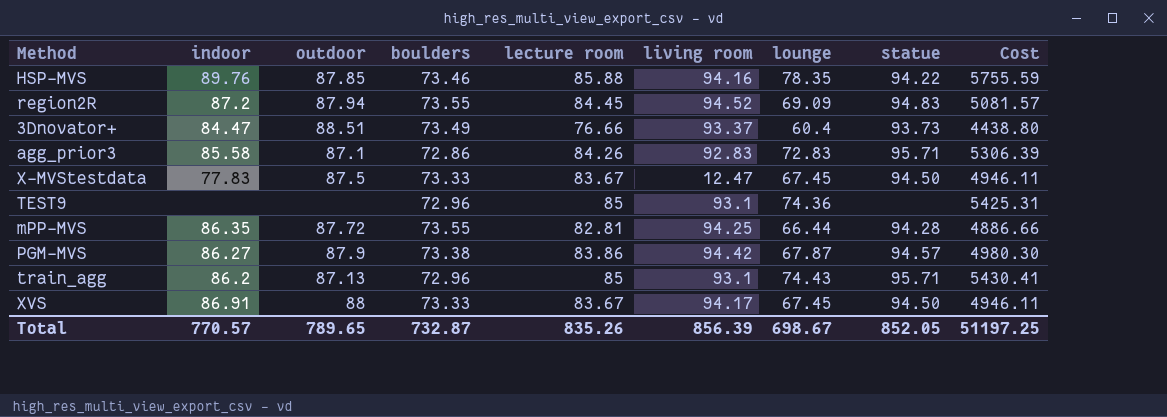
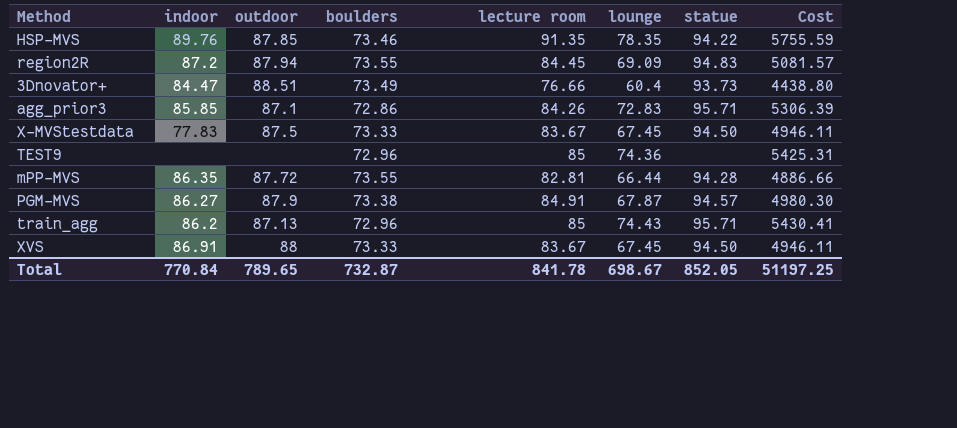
column living room | position: 6 -> none
HSP-MVS | lecture room: 85.88 -> 91.35
agg_prior3 | indoor: 85.58 -> 85.85
PGM-MVS | lecture room: 83.86 -> 84.91
Total | indoor: 770.57 -> 770.84
Total | lecture room: 835.26 -> 841.78

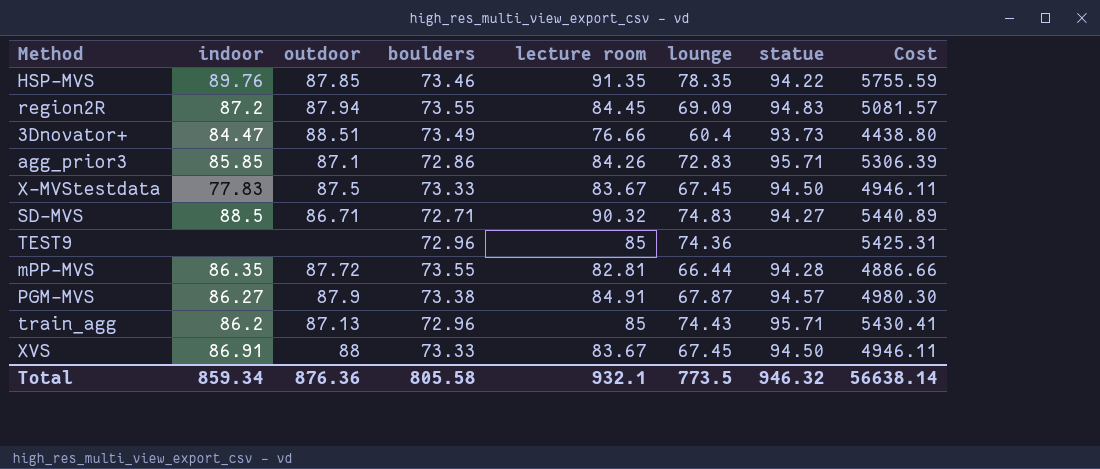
row SD-MVS: none -> 88.5 | 86.71 | 72.71 | 90.32 | 74.83 | 94.27 | 5440.89
Total | indoor: 770.84 -> 859.34
Total | outdoor: 789.65 -> 876.36
Total | boulders: 732.87 -> 805.58
Total | lecture room: 841.78 -> 932.1
Total | lounge: 698.67 -> 773.5
Total | statue: 852.05 -> 946.32
Total | Cost: 51197.25 -> 56638.14

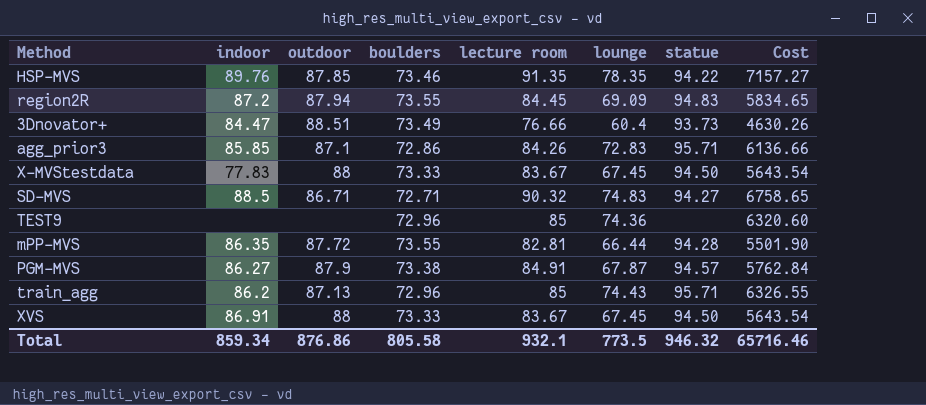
column Cost | formula: [boulders] * [lounge] -> [lecture room] * [lounge]
X-MVStestdata | outdoor: 87.5 -> 88
Total | outdoor: 876.36 -> 876.86
Total | Cost: 56638.14 -> 65716.46

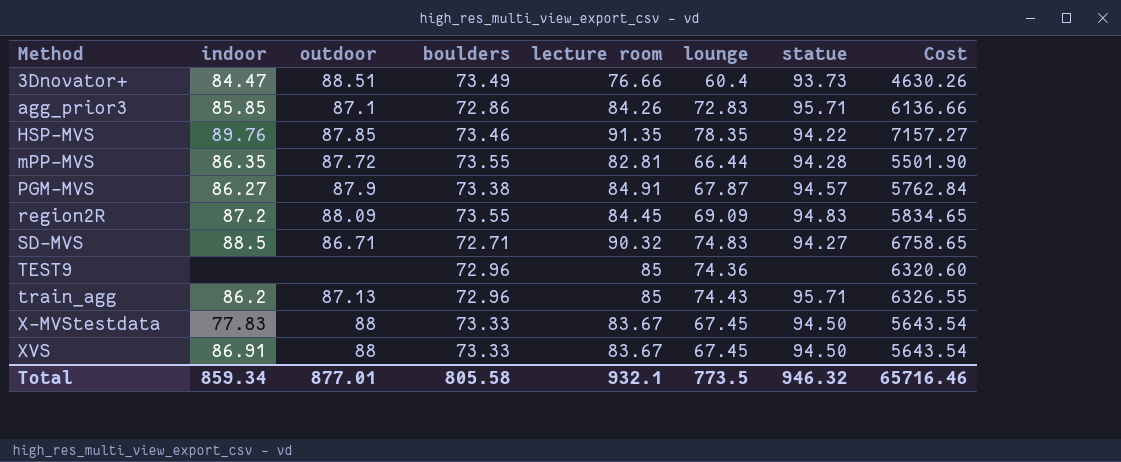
row order: none -> Method ascending
region2R | outdoor: 87.94 -> 88.09
Total | outdoor: 876.86 -> 877.01

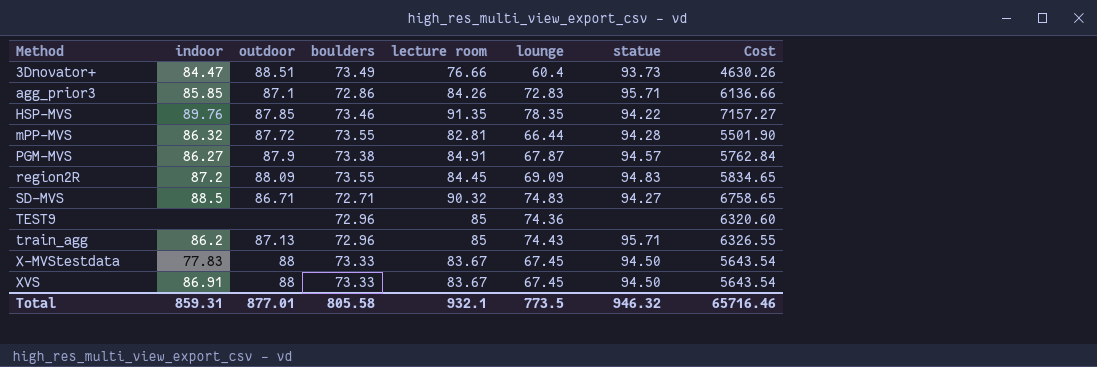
mPP-MVS | indoor: 86.35 -> 86.32
Total | indoor: 859.34 -> 859.31

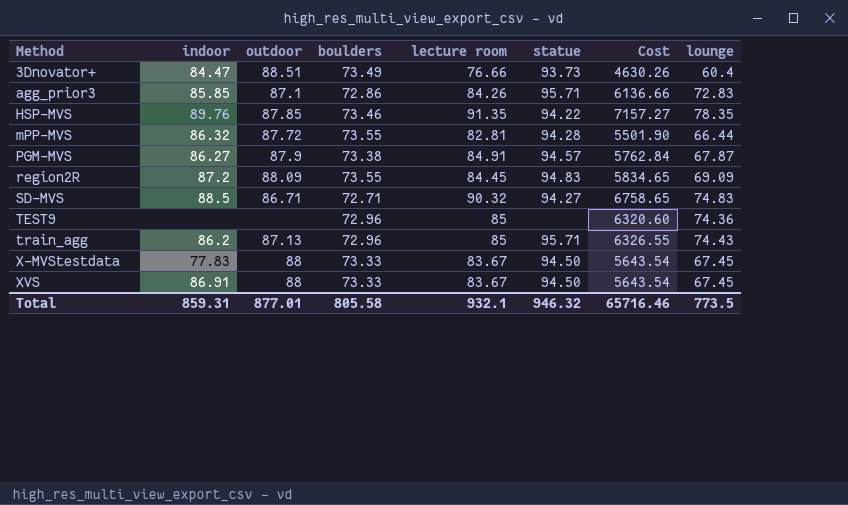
column lounge | position: 6 -> 8

